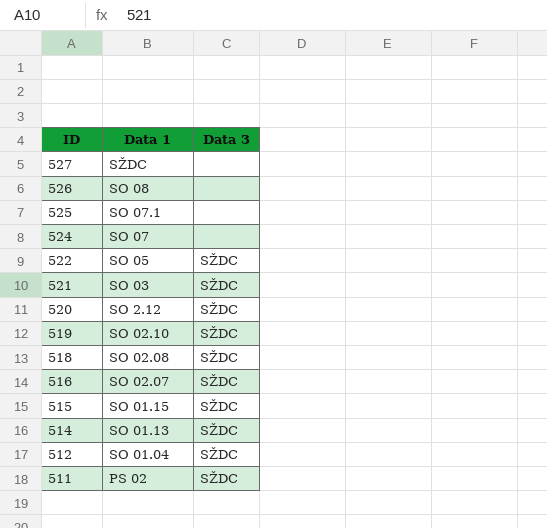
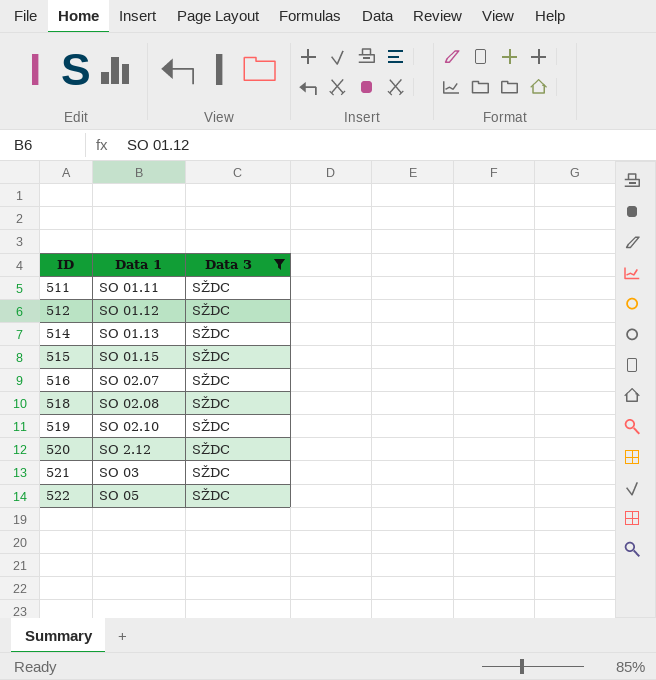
filter: none -> Data 3 = SŽDC
row order: ID descending -> ID ascending
511 | Data 1: PS 02 -> SO 01.11
512 | Data 1: SO 01.04 -> SO 01.12

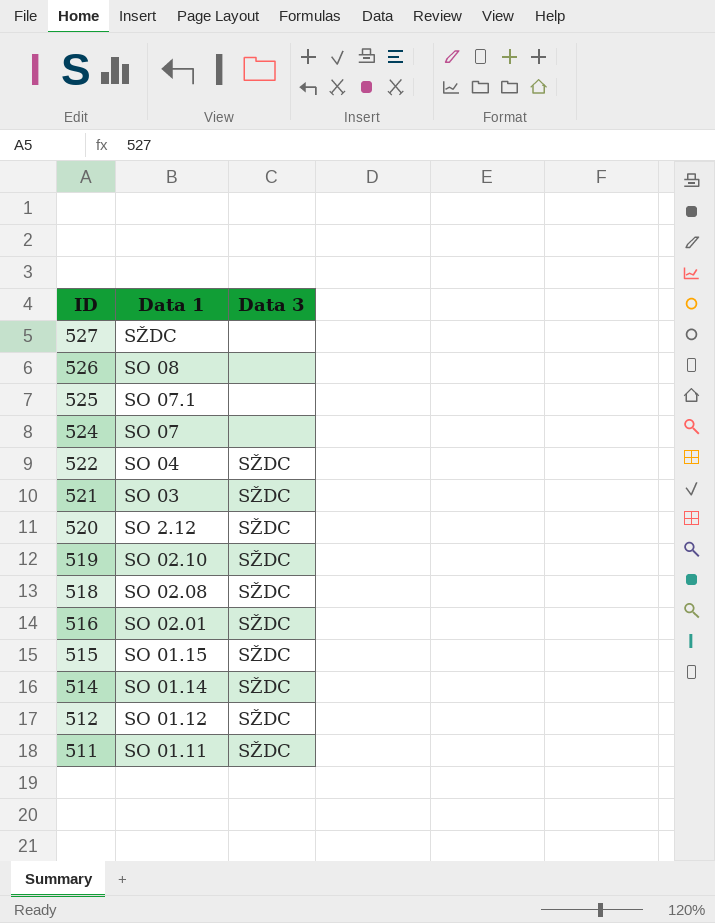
filter: Data 3 = SŽDC -> none
row order: ID ascending -> ID descending
522 | Data 1: SO 05 -> SO 04
516 | Data 1: SO 02.07 -> SO 02.01
514 | Data 1: SO 01.13 -> SO 01.14

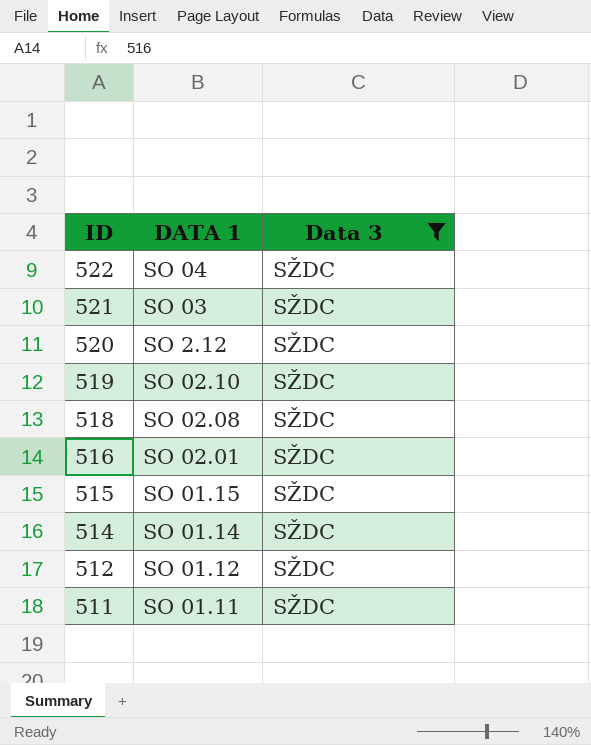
filter: none -> Data 3 = SŽDC
column name: Data 1 -> DATA 1

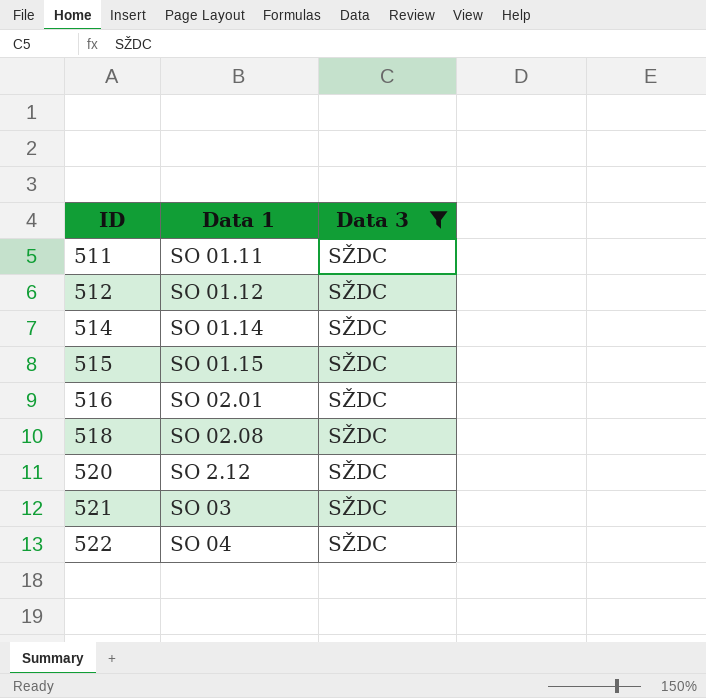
row order: ID descending -> ID ascending
column name: DATA 1 -> Data 1
row 519: SO 02.10 | SŽDC -> none

